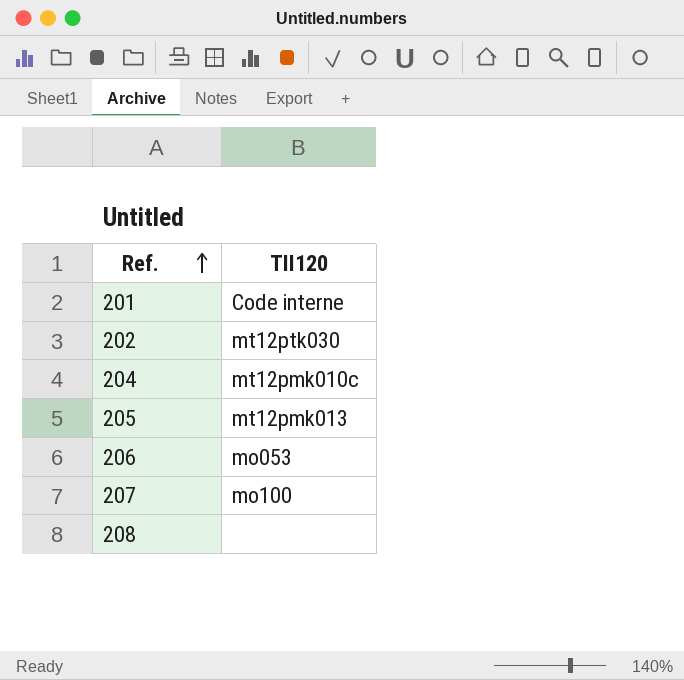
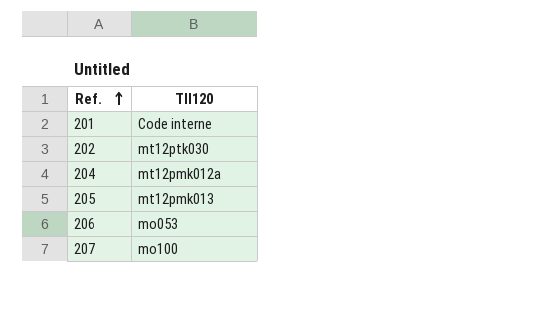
row 208: none -> none
204 | TII120: mt12pmk010c -> mt12pmk012a

